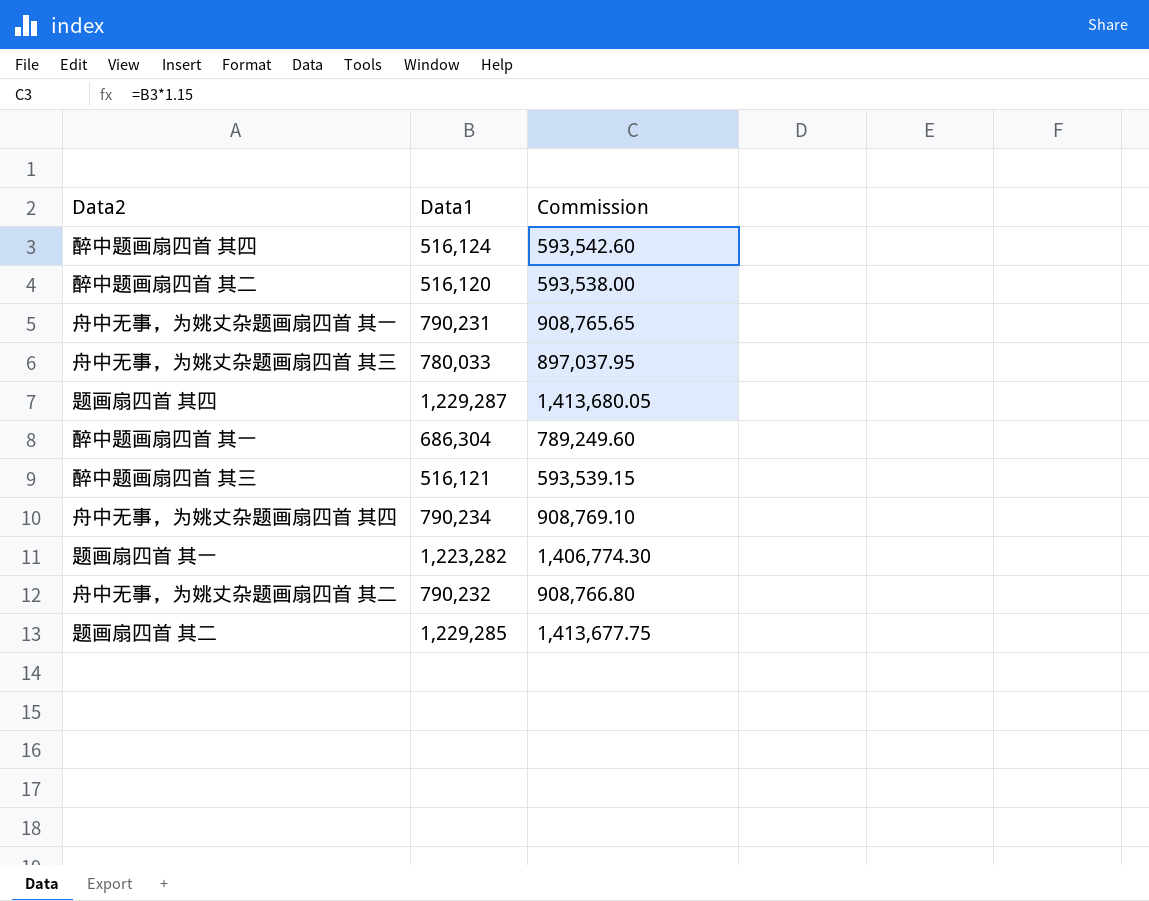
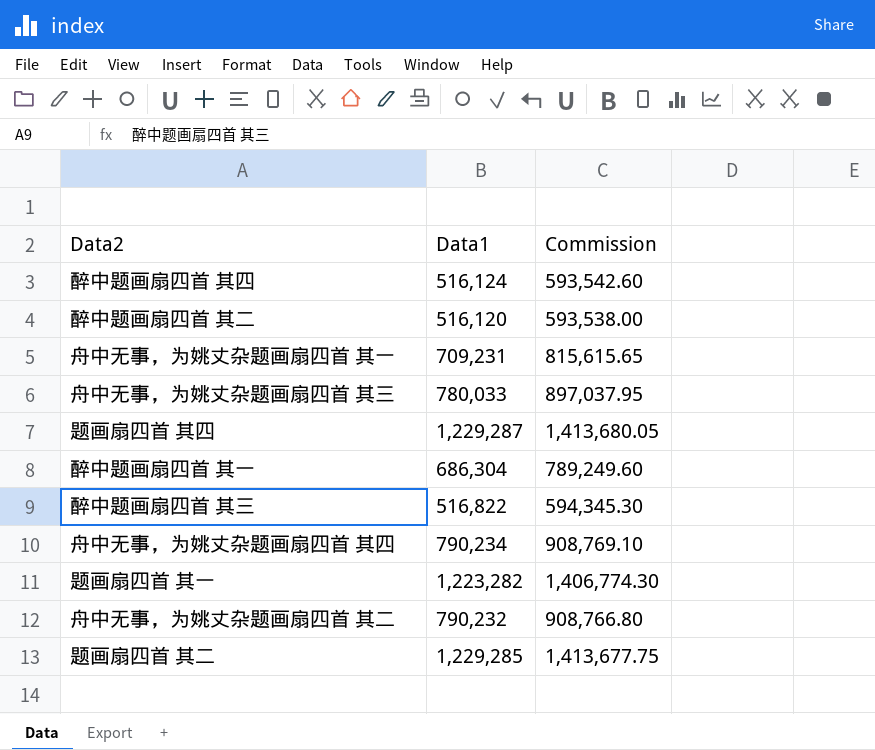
舟中无事，为姚丈杂题画扇四首 其一 | Data1: 790,231 -> 709,231
舟中无事，为姚丈杂题画扇四首 其一 | Commission: 908,765.65 -> 815,615.65
醉中题画扇四首 其三 | Data1: 516,121 -> 516,822
醉中题画扇四首 其三 | Commission: 593,539.15 -> 594,345.30

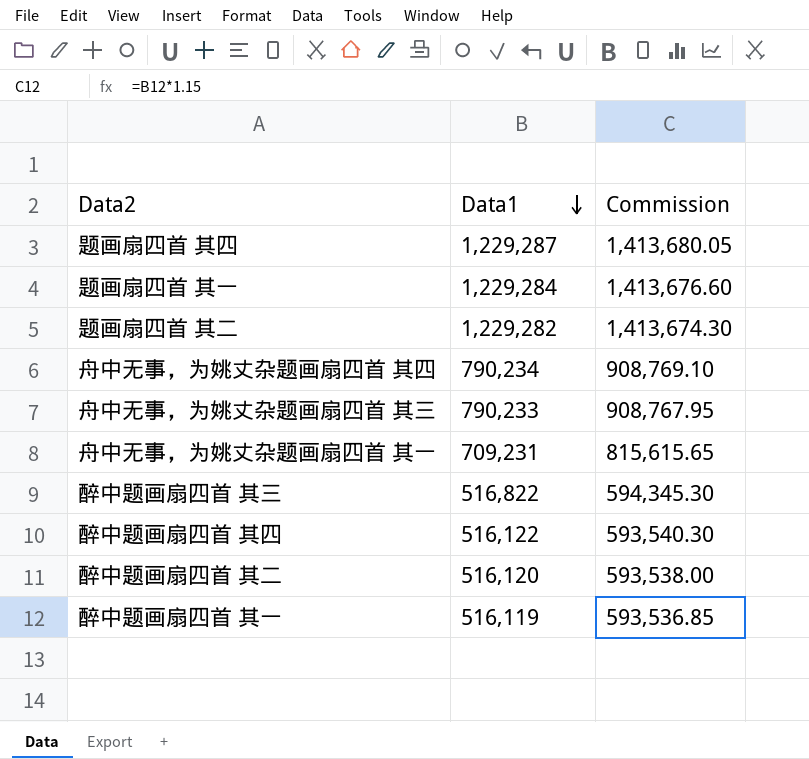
row order: none -> Data1 descending
row 舟中无事，为姚丈杂题画扇四首 其二: 790,232 | 908,766.80 -> none
题画扇四首 其一 | Data1: 1,223,282 -> 1,229,284
题画扇四首 其一 | Commission: 1,406,774.30 -> 1,413,676.60
题画扇四首 其二 | Data1: 1,229,285 -> 1,229,282
题画扇四首 其二 | Commission: 1,413,677.75 -> 1,413,674.30
舟中无事，为姚丈杂题画扇四首 其三 | Data1: 780,033 -> 790,233
舟中无事，为姚丈杂题画扇四首 其三 | Commission: 897,037.95 -> 908,767.95
醉中题画扇四首 其四 | Data1: 516,124 -> 516,122
醉中题画扇四首 其四 | Commission: 593,542.60 -> 593,540.30
醉中题画扇四首 其一 | Data1: 686,304 -> 516,119
醉中题画扇四首 其一 | Commission: 789,249.60 -> 593,536.85

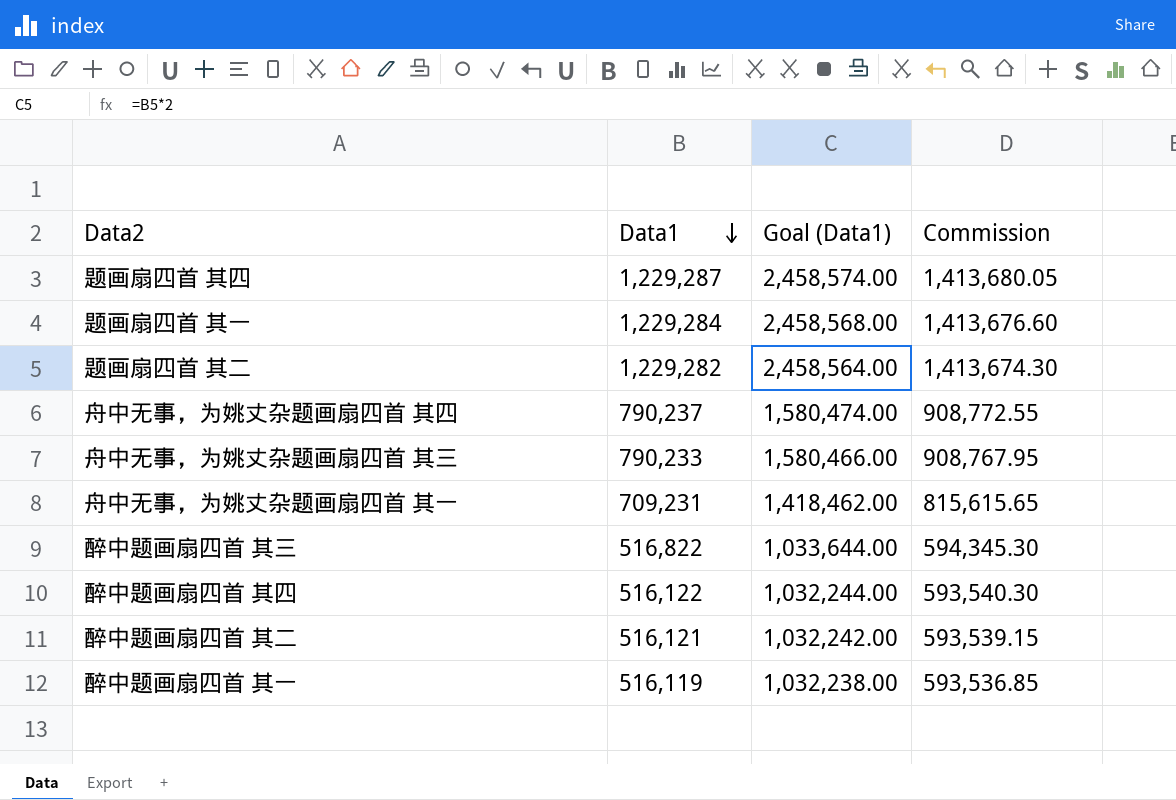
column Goal (Data1) | formula: none -> [Data1] * 2
舟中无事，为姚丈杂题画扇四首 其四 | Data1: 790,234 -> 790,237
舟中无事，为姚丈杂题画扇四首 其四 | Commission: 908,769.10 -> 908,772.55
醉中题画扇四首 其二 | Data1: 516,120 -> 516,121
醉中题画扇四首 其二 | Commission: 593,538.00 -> 593,539.15

